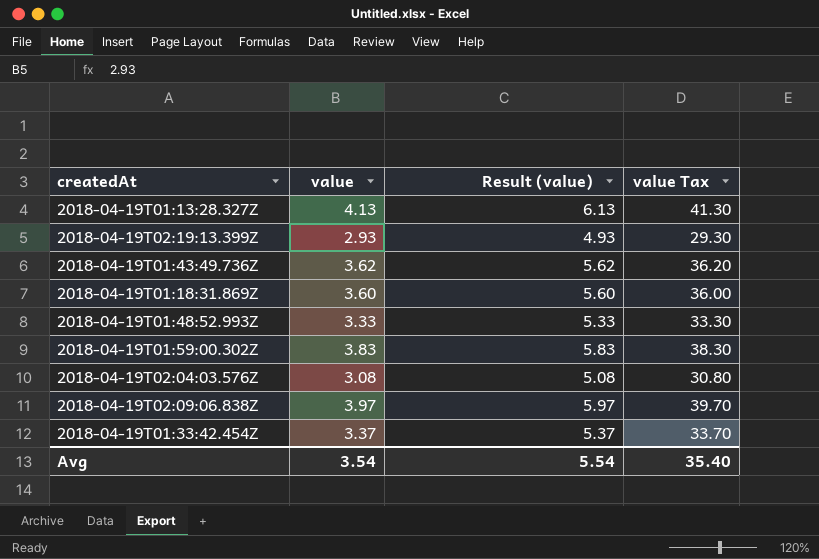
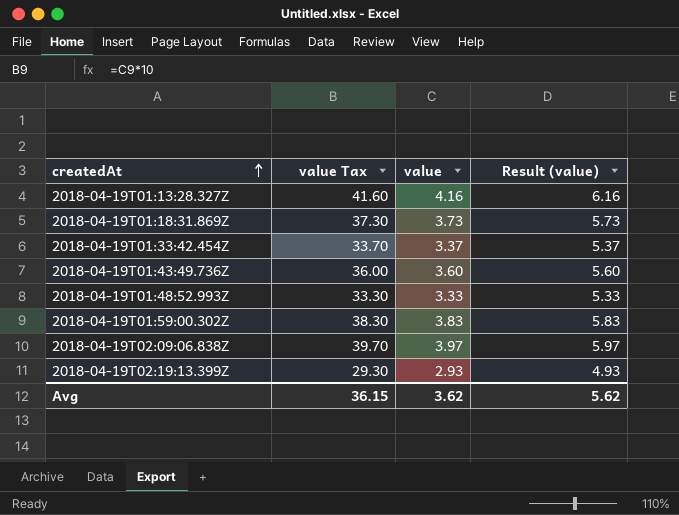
row order: none -> createdAt ascending
column value Tax | position: 4 -> 2
row 2018-04-19T02:04:03.576Z: 3.08 | 5.08 | 30.80 -> none
2018-04-19T01:13:28.327Z | value Tax: 41.30 -> 41.60
2018-04-19T01:13:28.327Z | value: 4.13 -> 4.16
2018-04-19T01:13:28.327Z | Result (value): 6.13 -> 6.16
2018-04-19T01:18:31.869Z | value Tax: 36.00 -> 37.30
2018-04-19T01:18:31.869Z | value: 3.60 -> 3.73
2018-04-19T01:18:31.869Z | Result (value): 5.60 -> 5.73
2018-04-19T01:43:49.736Z | value Tax: 36.20 -> 36.00
2018-04-19T01:43:49.736Z | value: 3.62 -> 3.60
2018-04-19T01:43:49.736Z | Result (value): 5.62 -> 5.60
Avg | value Tax: 35.40 -> 36.15
Avg | value: 3.54 -> 3.62
Avg | Result (value): 5.54 -> 5.62

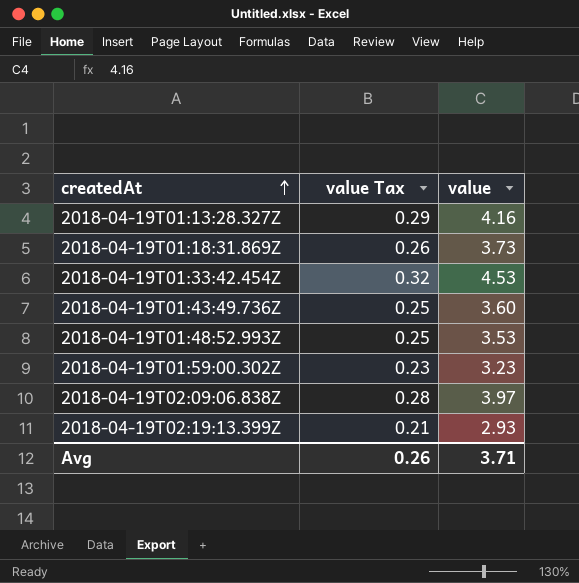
column Result (value) | formula: [value] + 2 -> none
column value Tax | formula: [value] * 10 -> [value] * 0.07
2018-04-19T01:33:42.454Z | value: 3.37 -> 4.53
2018-04-19T01:48:52.993Z | value: 3.33 -> 3.53
2018-04-19T01:59:00.302Z | value: 3.83 -> 3.23
Avg | value Tax: 36.15 -> 0.26
Avg | value: 3.62 -> 3.71

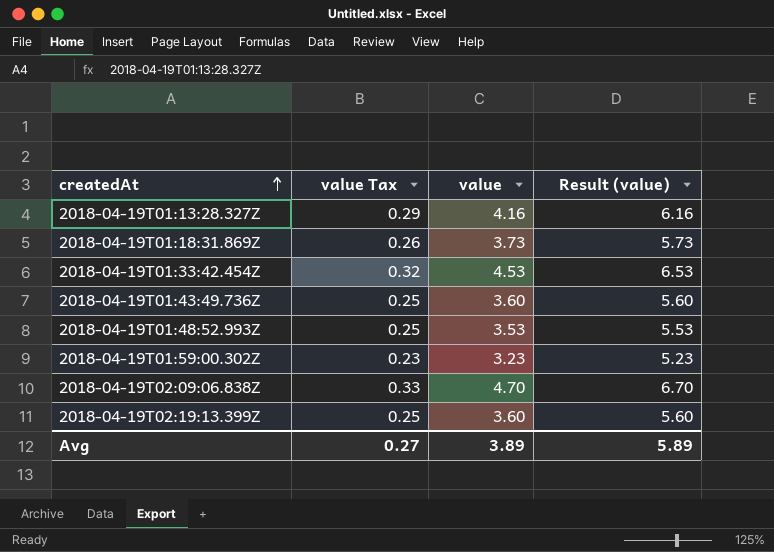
column Result (value) | formula: none -> [value] + 2
2018-04-19T02:09:06.838Z | value Tax: 0.28 -> 0.33
2018-04-19T02:09:06.838Z | value: 3.97 -> 4.70
2018-04-19T02:19:13.399Z | value Tax: 0.21 -> 0.25
2018-04-19T02:19:13.399Z | value: 2.93 -> 3.60
Avg | value Tax: 0.26 -> 0.27
Avg | value: 3.71 -> 3.89

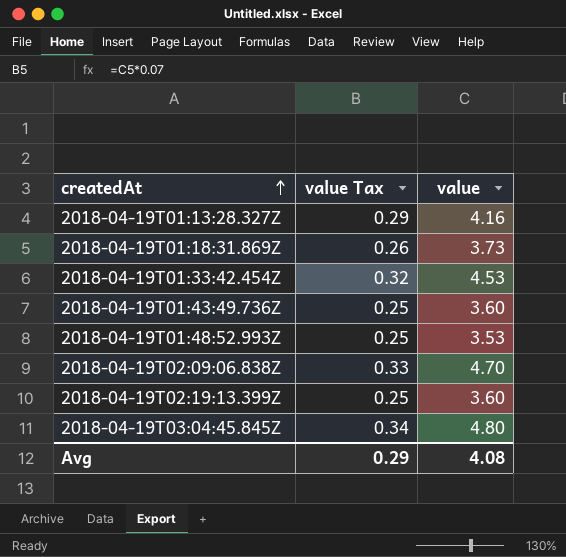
column Result (value) | formula: [value] + 2 -> none
row 2018-04-19T01:59:00.302Z: 0.23 | 3.23 | 5.23 -> none
row 2018-04-19T03:04:45.845Z: none -> 0.34 | 4.80
Avg | value Tax: 0.27 -> 0.29
Avg | value: 3.89 -> 4.08

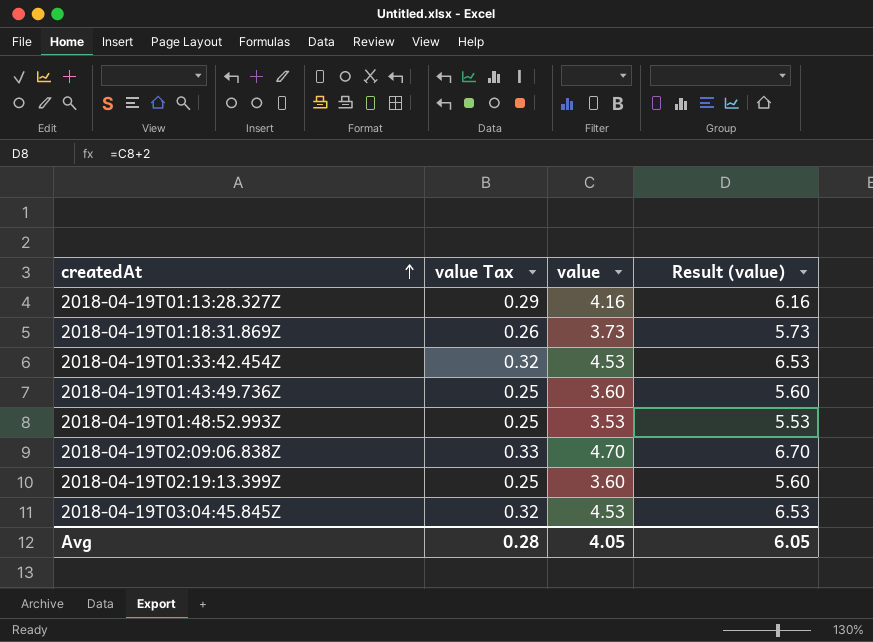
column Result (value) | formula: none -> [value] + 2
2018-04-19T03:04:45.845Z | value Tax: 0.34 -> 0.32
2018-04-19T03:04:45.845Z | value: 4.80 -> 4.53
Avg | value Tax: 0.29 -> 0.28
Avg | value: 4.08 -> 4.05

